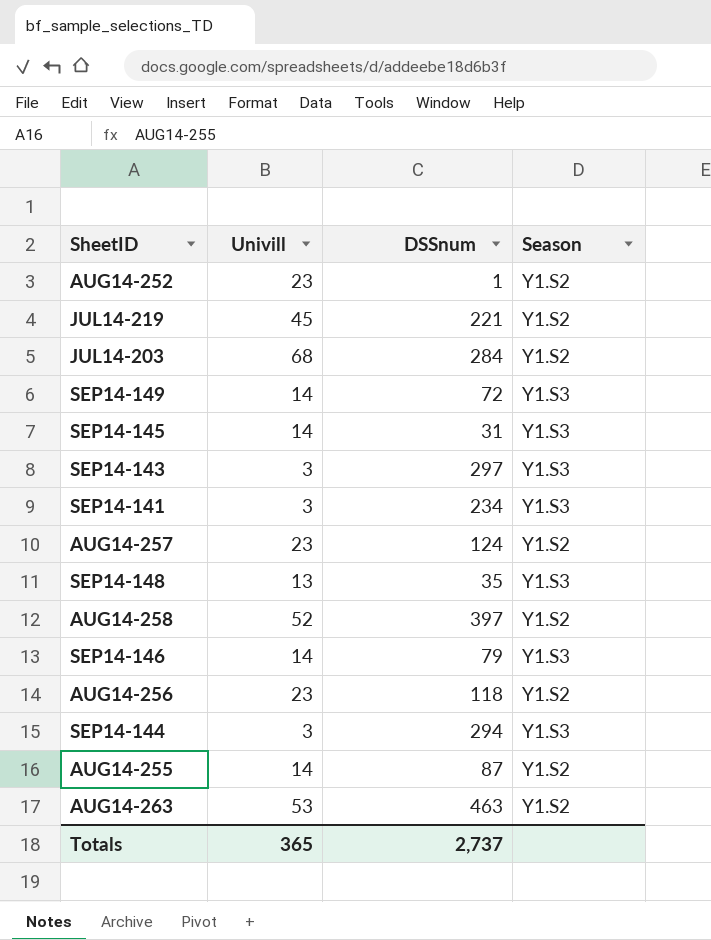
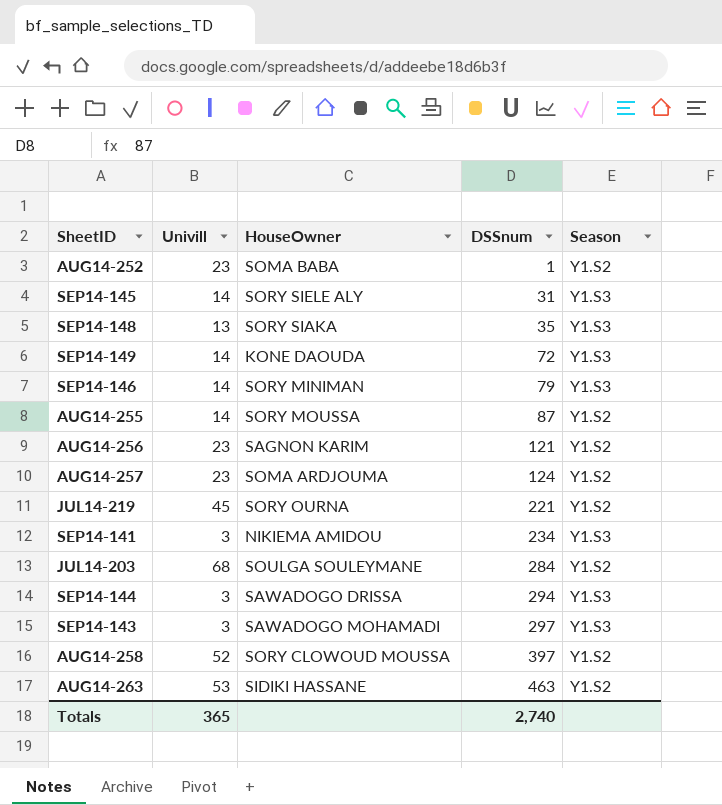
row order: none -> DSSnum ascending
column HouseOwner | position: none -> 3
AUG14-256 | DSSnum: 118 -> 121
Totals | DSSnum: 2,737 -> 2,740

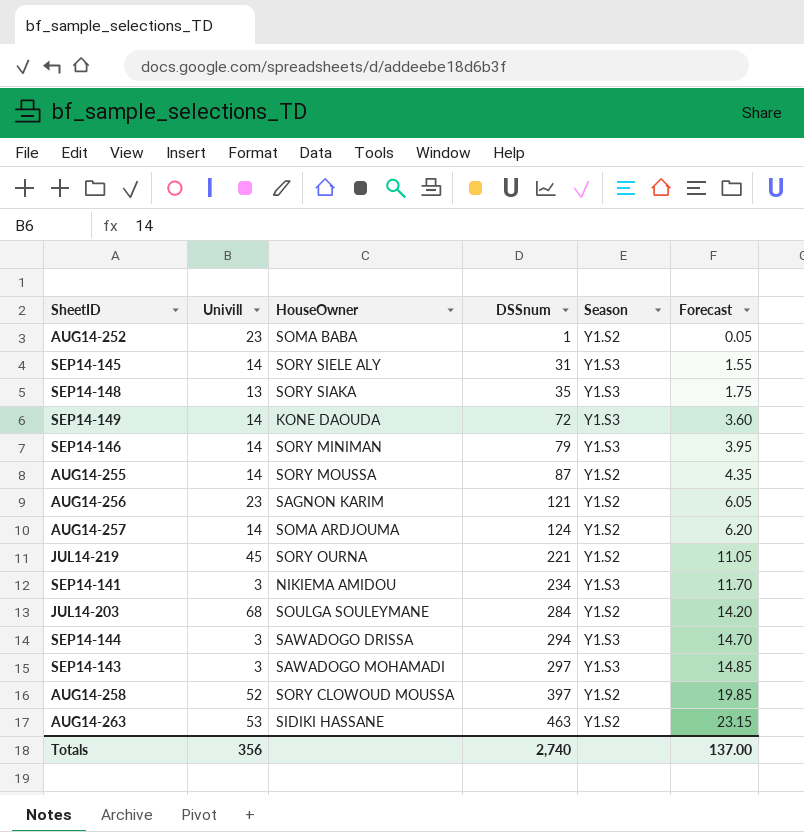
column Forecast | formula: none -> [DSSnum] * 0.05
AUG14-257 | Univill: 23 -> 14
Totals | Univill: 365 -> 356

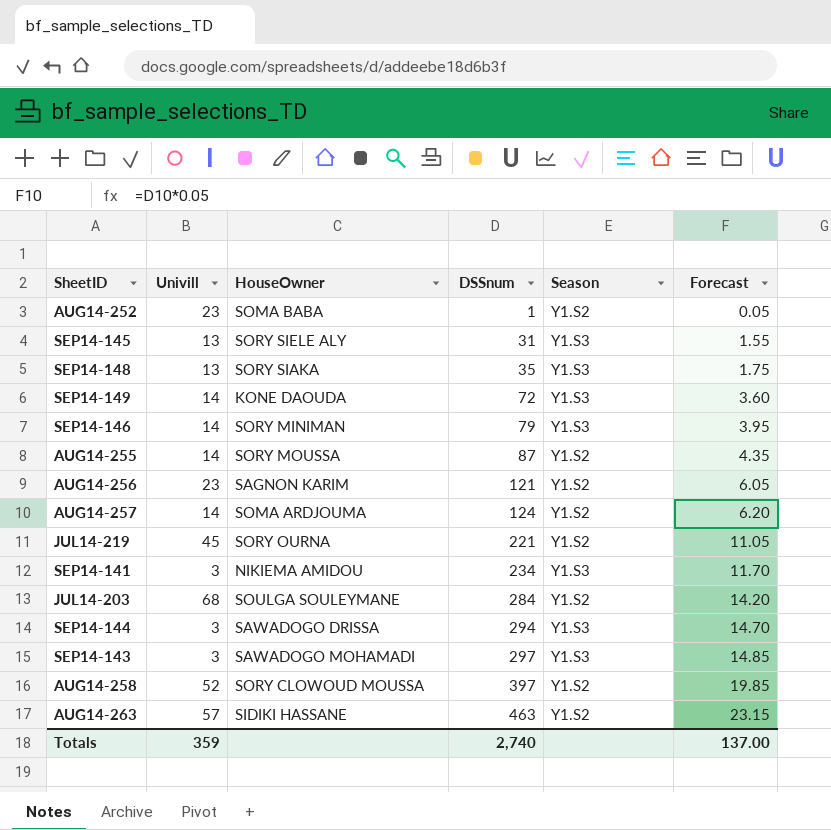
SEP14-145 | Univill: 14 -> 13
AUG14-263 | Univill: 53 -> 57
Totals | Univill: 356 -> 359

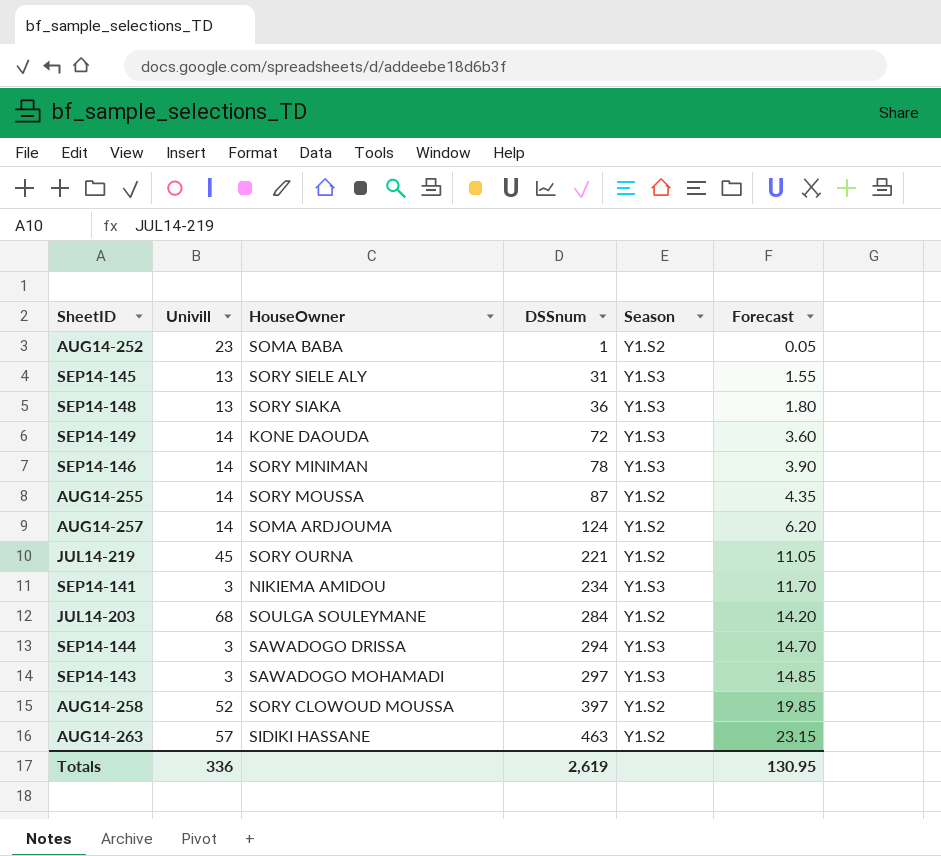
row AUG14-256: 23 | SAGNON KARIM | 121 | Y1.S2 | 6.05 -> none
SEP14-148 | DSSnum: 35 -> 36
SEP14-148 | Forecast: 1.75 -> 1.80
SEP14-146 | DSSnum: 79 -> 78
SEP14-146 | Forecast: 3.95 -> 3.90
Totals | Univill: 359 -> 336
Totals | DSSnum: 2,740 -> 2,619
Totals | Forecast: 137.00 -> 130.95

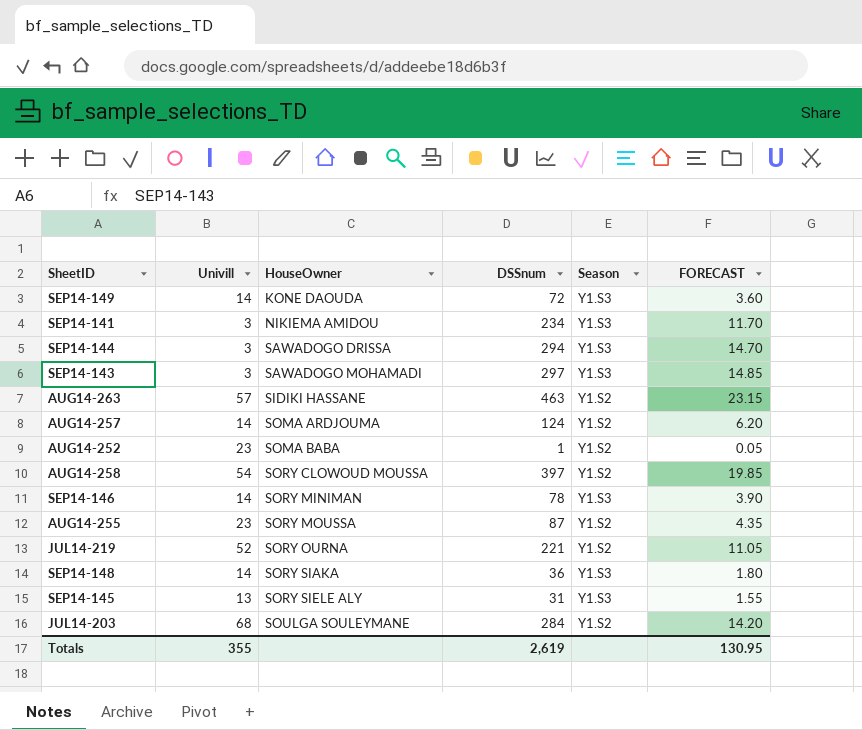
row order: DSSnum ascending -> HouseOwner ascending
column name: Forecast -> FORECAST
AUG14-258 | Univill: 52 -> 54
AUG14-255 | Univill: 14 -> 23
JUL14-219 | Univill: 45 -> 52
SEP14-148 | Univill: 13 -> 14
Totals | Univill: 336 -> 355

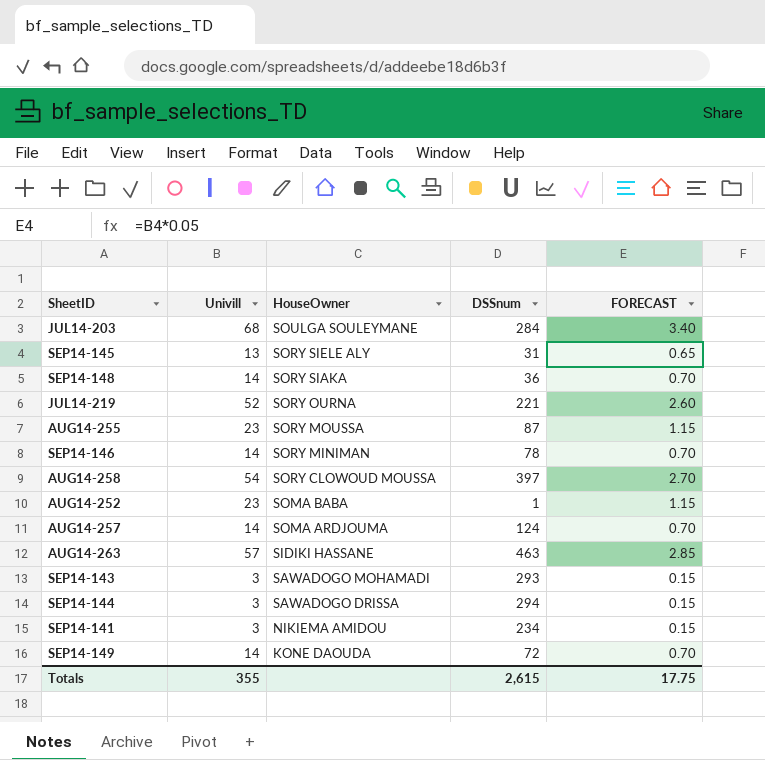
row order: HouseOwner ascending -> HouseOwner descending
column Season | position: 5 -> none
column FORECAST | formula: [DSSnum] * 0.05 -> [Univill] * 0.05
SEP14-143 | DSSnum: 297 -> 293
Totals | DSSnum: 2,619 -> 2,615
Totals | FORECAST: 130.95 -> 17.75

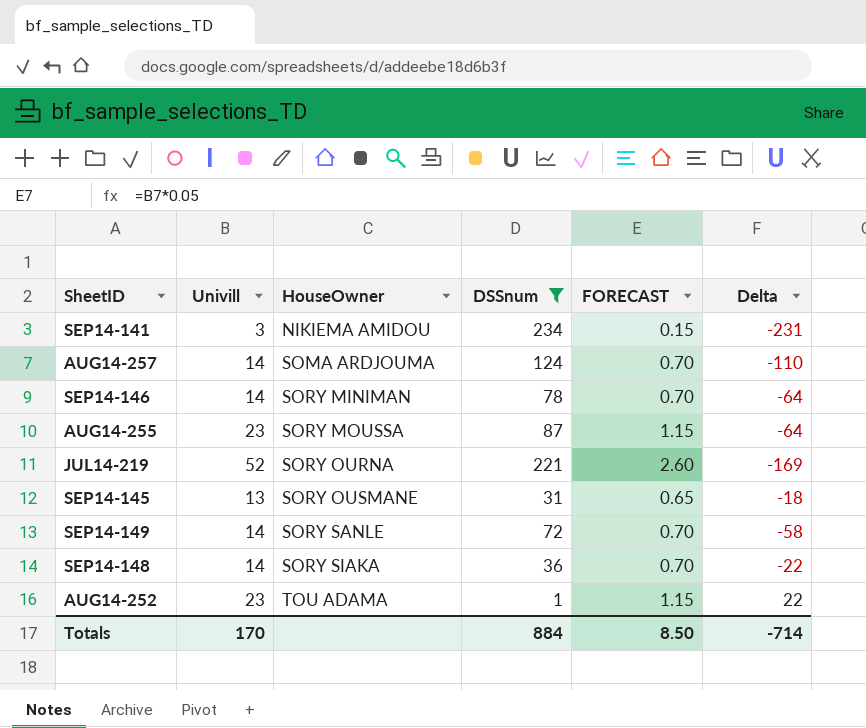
filter: none -> DSSnum <= 234
row order: HouseOwner descending -> HouseOwner ascending
column Delta | formula: none -> [Univill] - [DSSnum]
SEP14-145 | HouseOwner: SORY SIELE ALY -> SORY OUSMANE
SEP14-149 | HouseOwner: KONE DAOUDA -> SORY SANLE
AUG14-252 | HouseOwner: SOMA BABA -> TOU ADAMA
Totals | Univill: 355 -> 170
Totals | DSSnum: 2,615 -> 884
Totals | FORECAST: 17.75 -> 8.50

